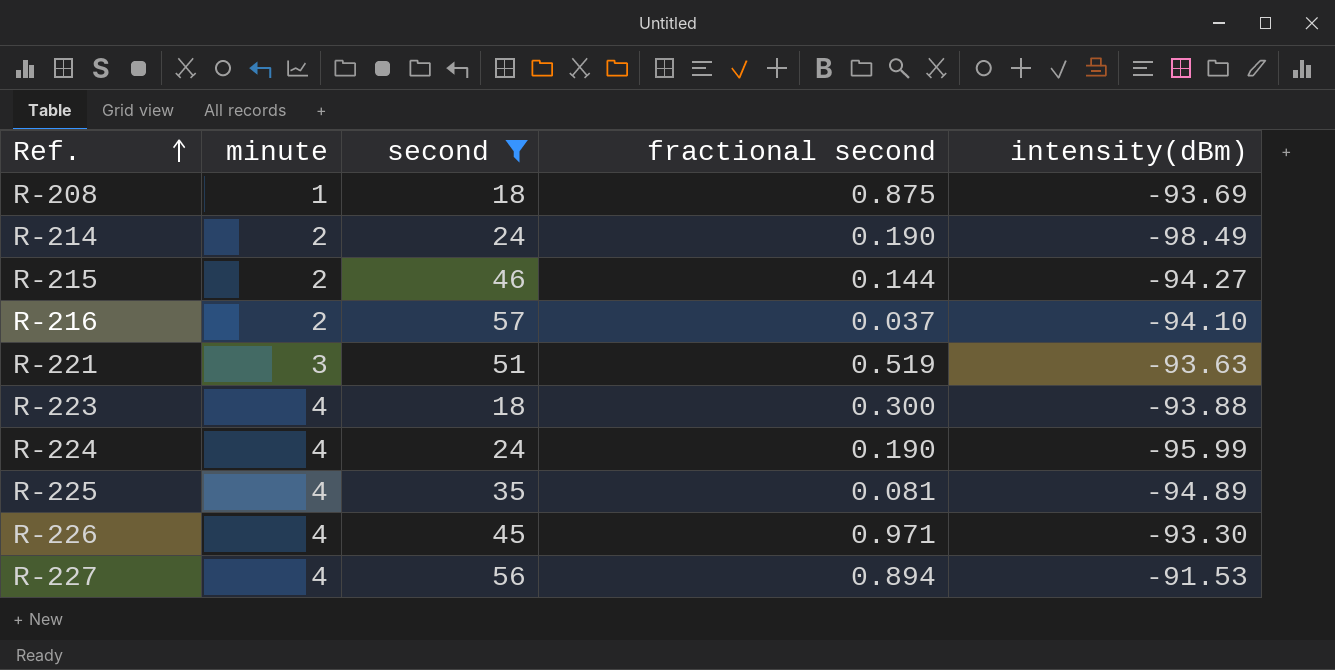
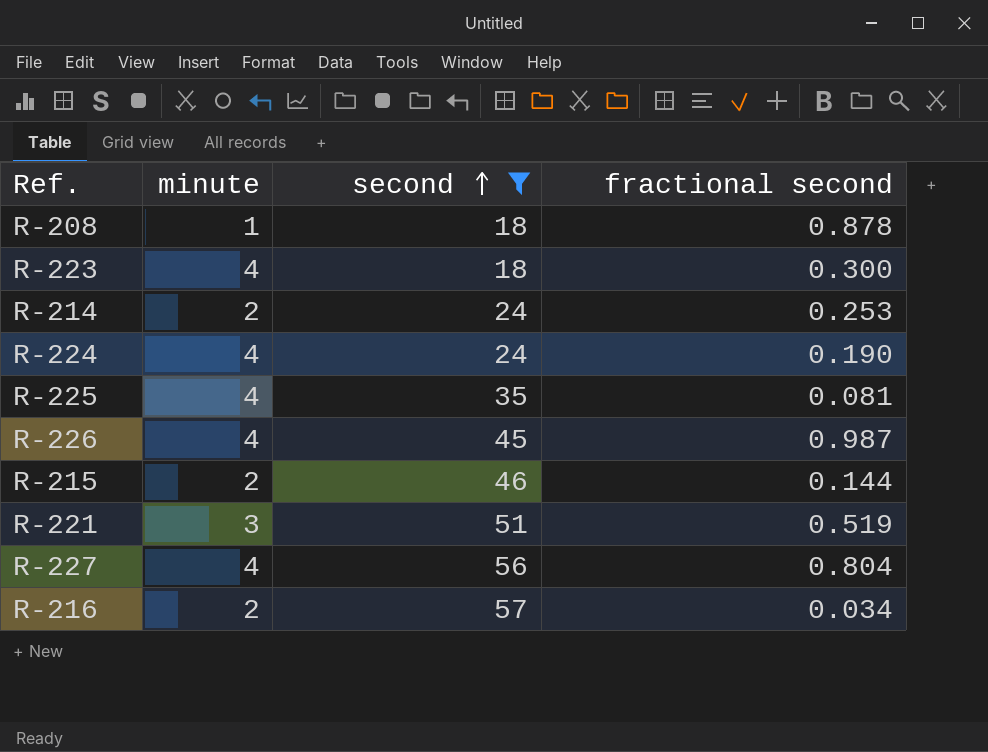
row order: Ref. ascending -> second ascending
column intensity(dBm) | position: 5 -> none
R-208 | fractional second: 0.875 -> 0.878
R-214 | fractional second: 0.190 -> 0.253
R-226 | fractional second: 0.971 -> 0.987
R-227 | fractional second: 0.894 -> 0.804
R-216 | fractional second: 0.037 -> 0.034

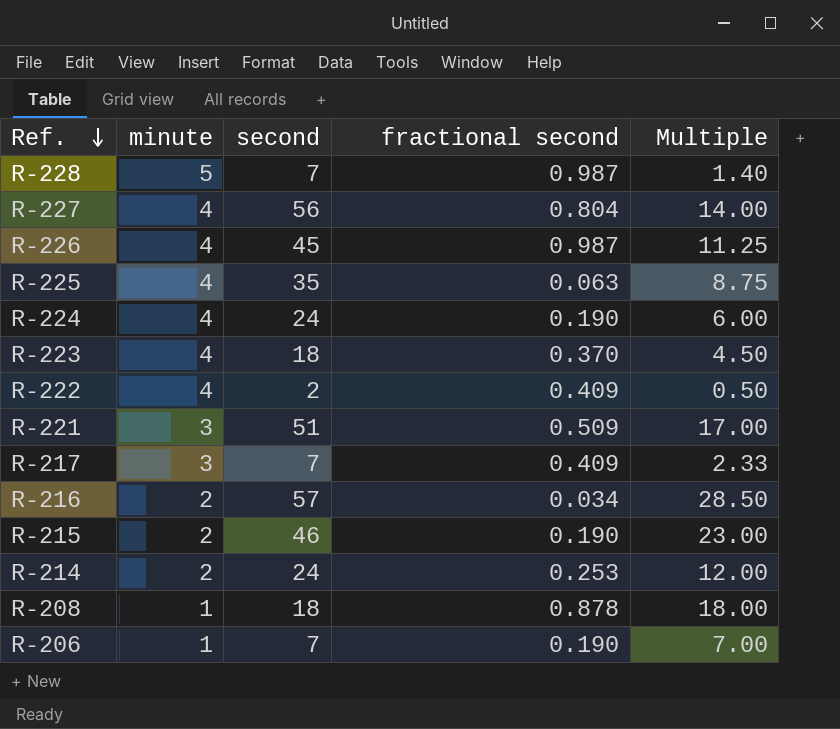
filter: second >= 18 -> none
row order: second ascending -> Ref. descending
column Multiple | formula: none -> [second] / [minute]
R-225 | fractional second: 0.081 -> 0.063
R-223 | fractional second: 0.300 -> 0.370
R-221 | fractional second: 0.519 -> 0.509
R-215 | fractional second: 0.144 -> 0.190

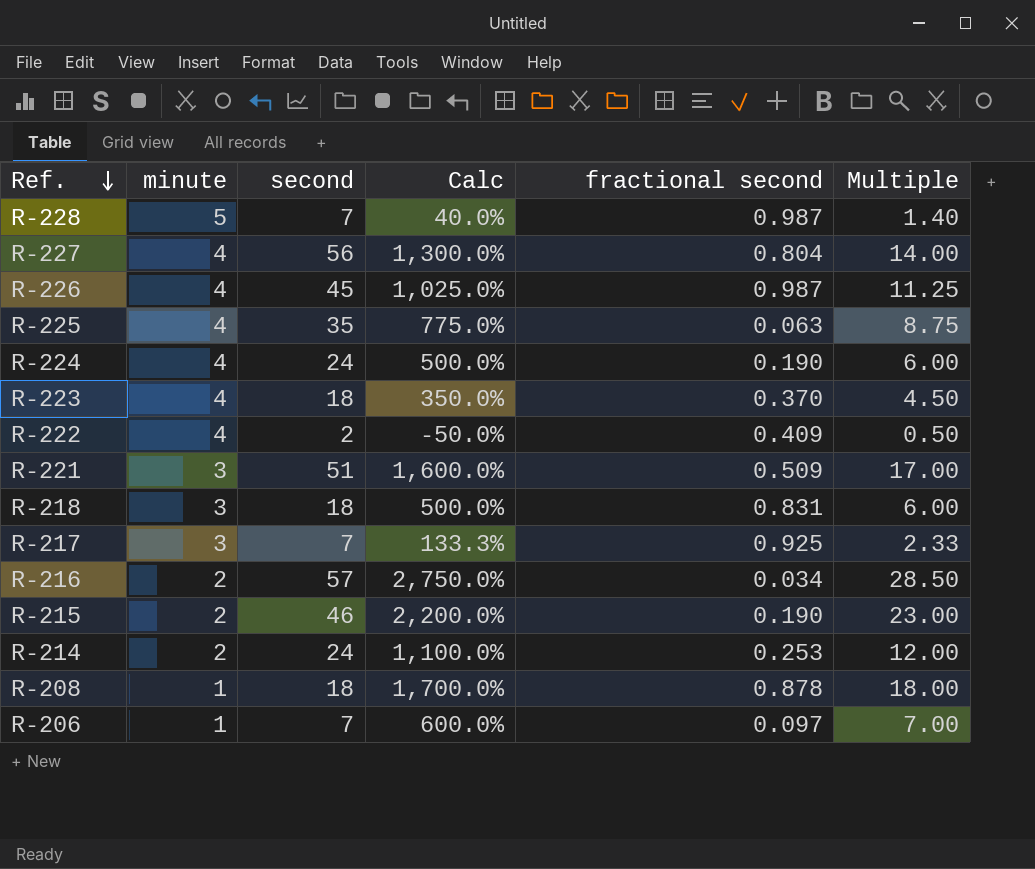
column Calc | formula: none -> ([second] - [minute]) / [minute]
row R-218: none -> 3 | 18 | 500.0% | 0.831 | 6.00
R-217 | fractional second: 0.409 -> 0.925
R-206 | fractional second: 0.190 -> 0.097

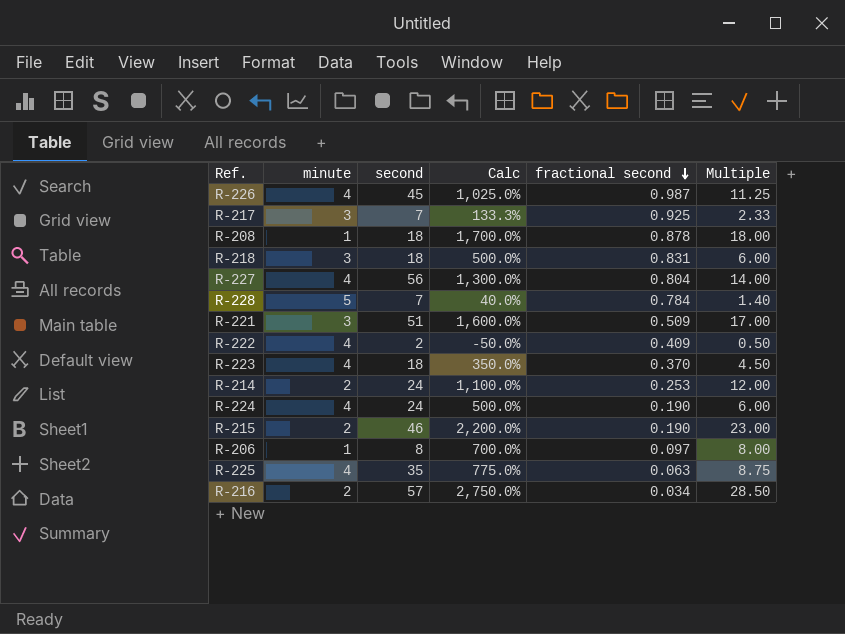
row order: Ref. descending -> fractional second descending
R-228 | fractional second: 0.987 -> 0.784
R-206 | second: 7 -> 8
R-206 | Calc: 600.0% -> 700.0%
R-206 | Multiple: 7.00 -> 8.00

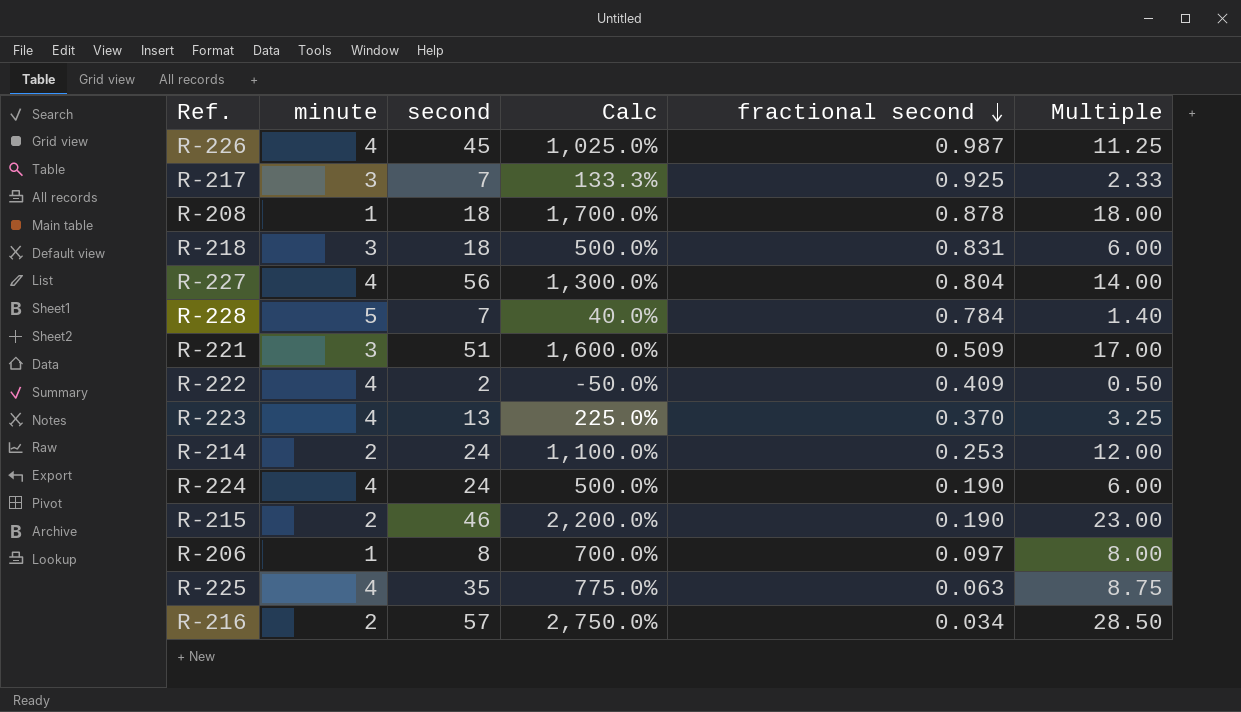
R-223 | second: 18 -> 13
R-223 | Calc: 350.0% -> 225.0%
R-223 | Multiple: 4.50 -> 3.25

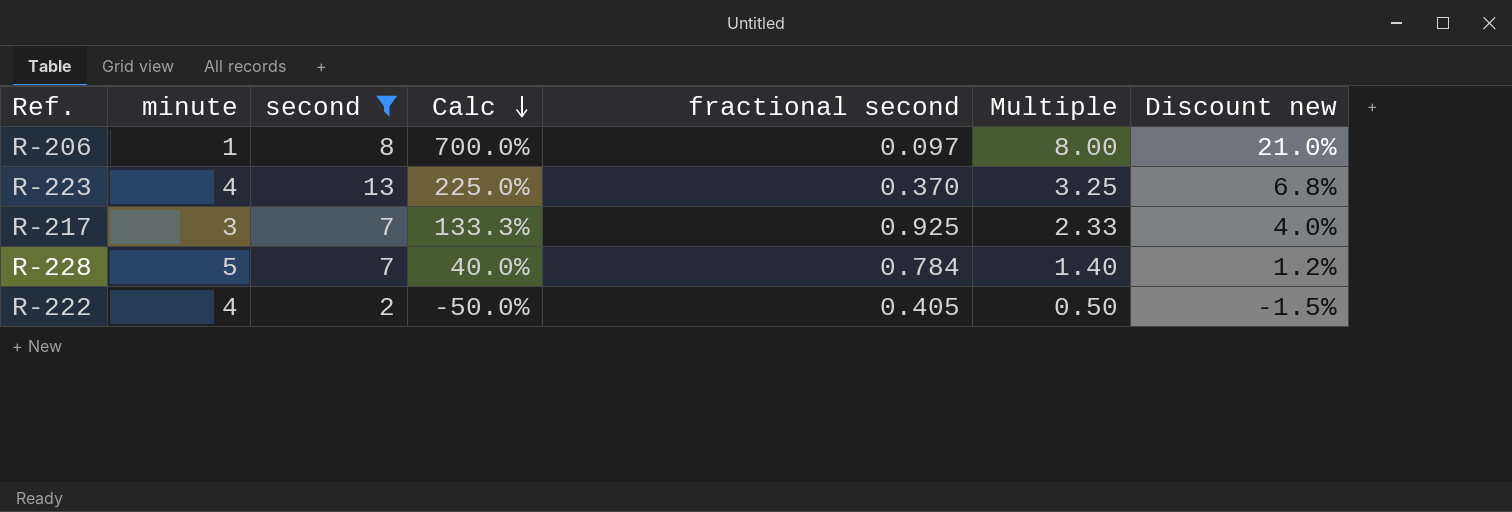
filter: none -> second <= 13
row order: fractional second descending -> Calc descending
column Discount new | formula: none -> [Calc] * 0.03
R-222 | fractional second: 0.409 -> 0.405

